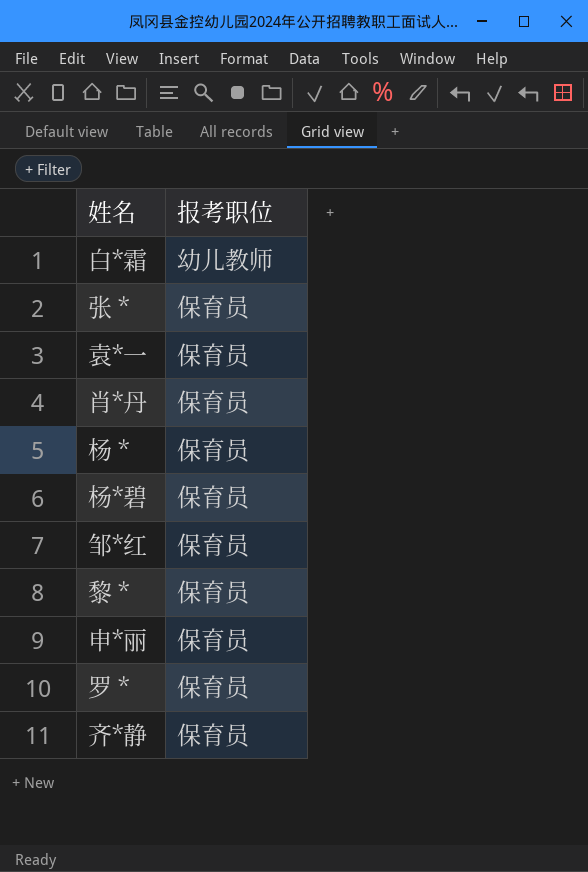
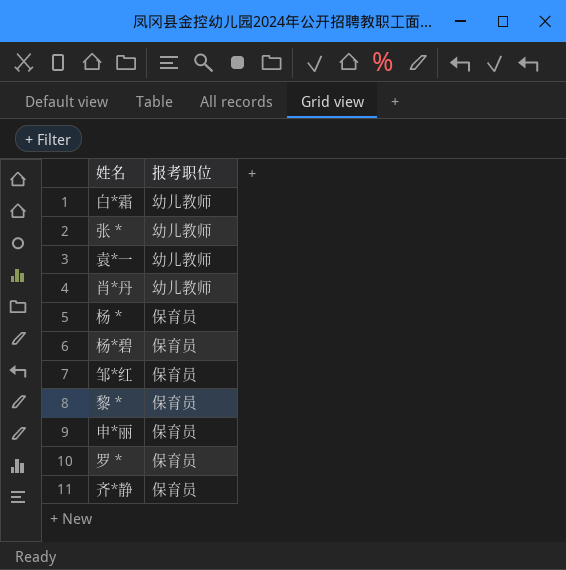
张 * | 报考职位: 保育员 -> 幼儿教师
袁*一 | 报考职位: 保育员 -> 幼儿教师
肖*丹 | 报考职位: 保育员 -> 幼儿教师

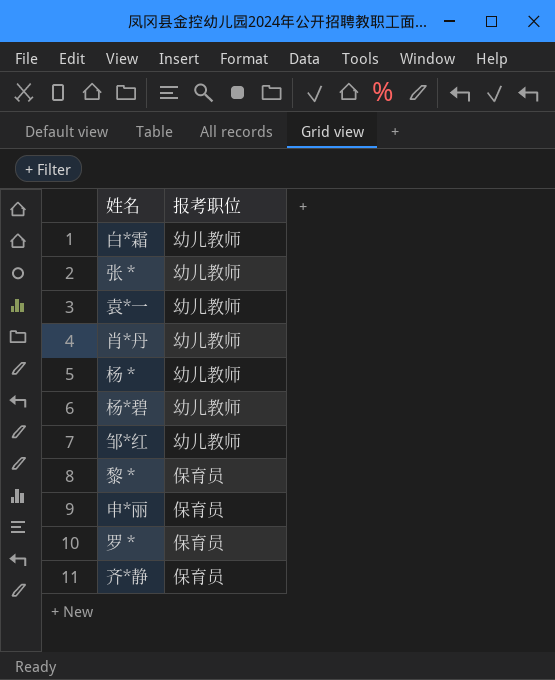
杨 * | 报考职位: 保育员 -> 幼儿教师
杨*碧 | 报考职位: 保育员 -> 幼儿教师
邹*红 | 报考职位: 保育员 -> 幼儿教师

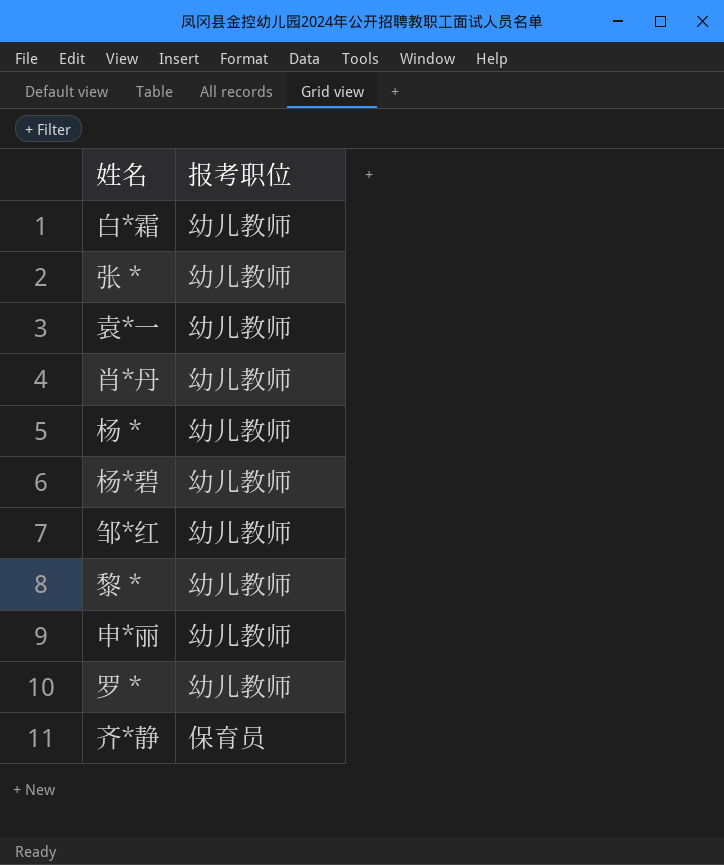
黎 * | 报考职位: 保育员 -> 幼儿教师
申*丽 | 报考职位: 保育员 -> 幼儿教师
罗 * | 报考职位: 保育员 -> 幼儿教师

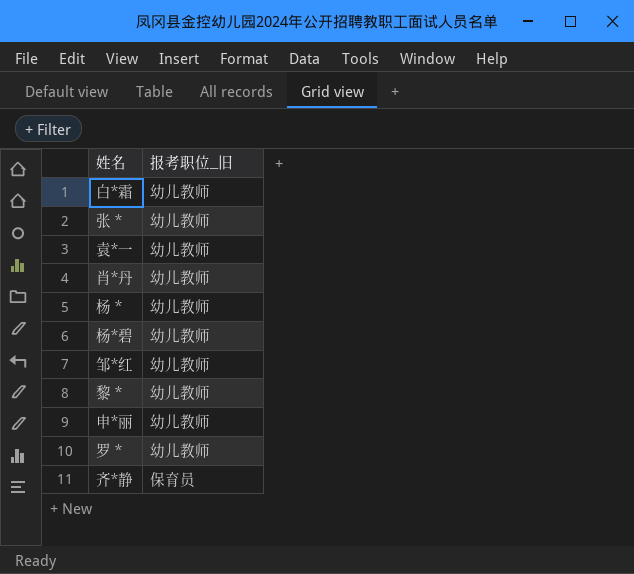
column name: 报考职位 -> 报考职位_旧

